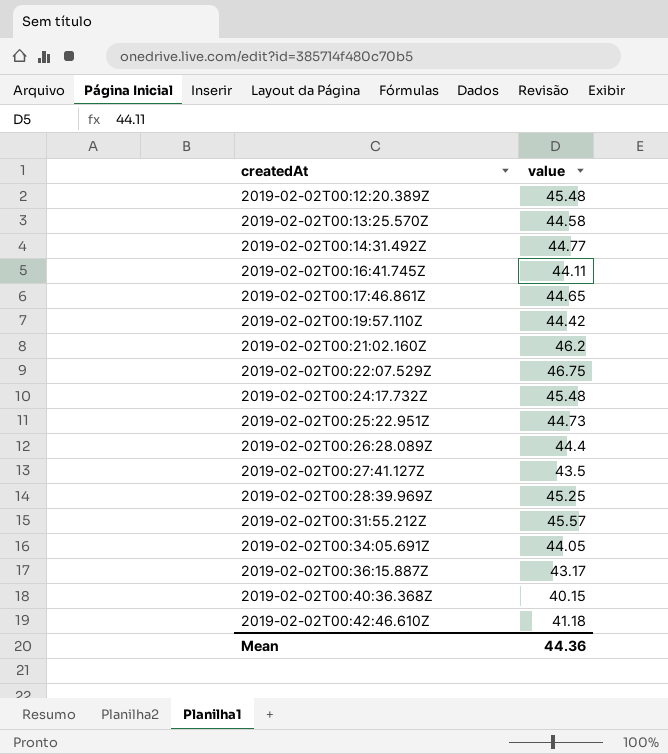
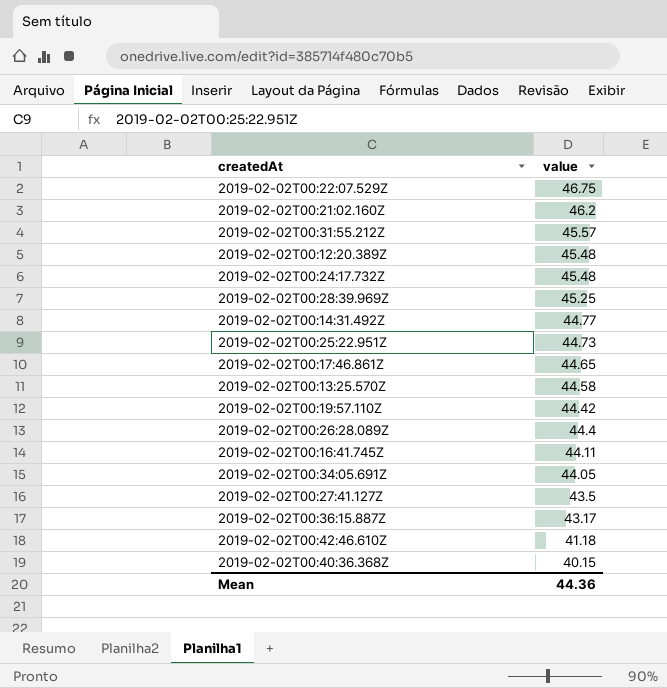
row order: createdAt ascending -> value descending

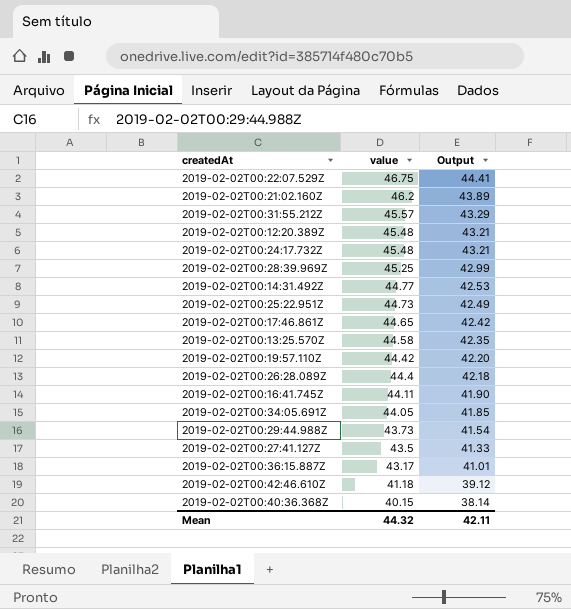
column Output | formula: none -> [value] * 0.95
row 2019-02-02T00:29:44.988Z: none -> 43.73 | 41.54
Mean | value: 44.36 -> 44.32

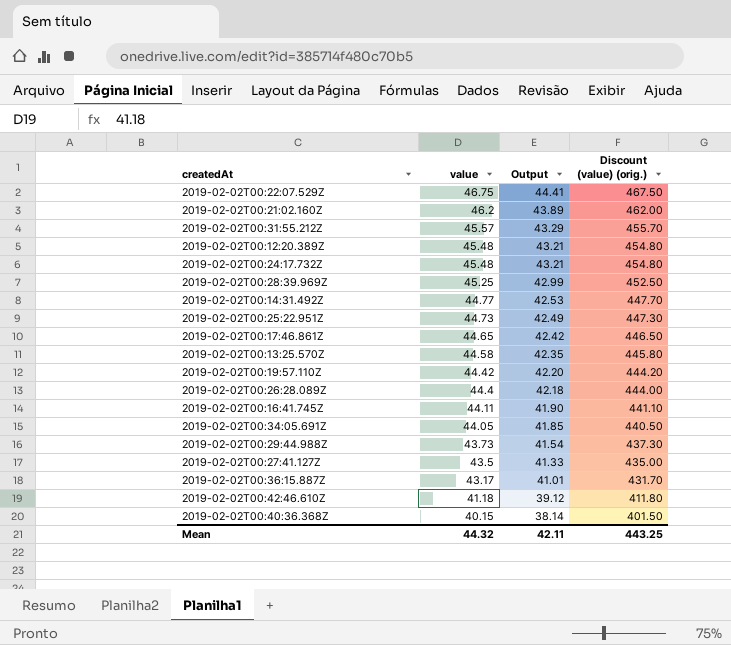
column Discount (value) (orig.) | formula: none -> [value] * 10

